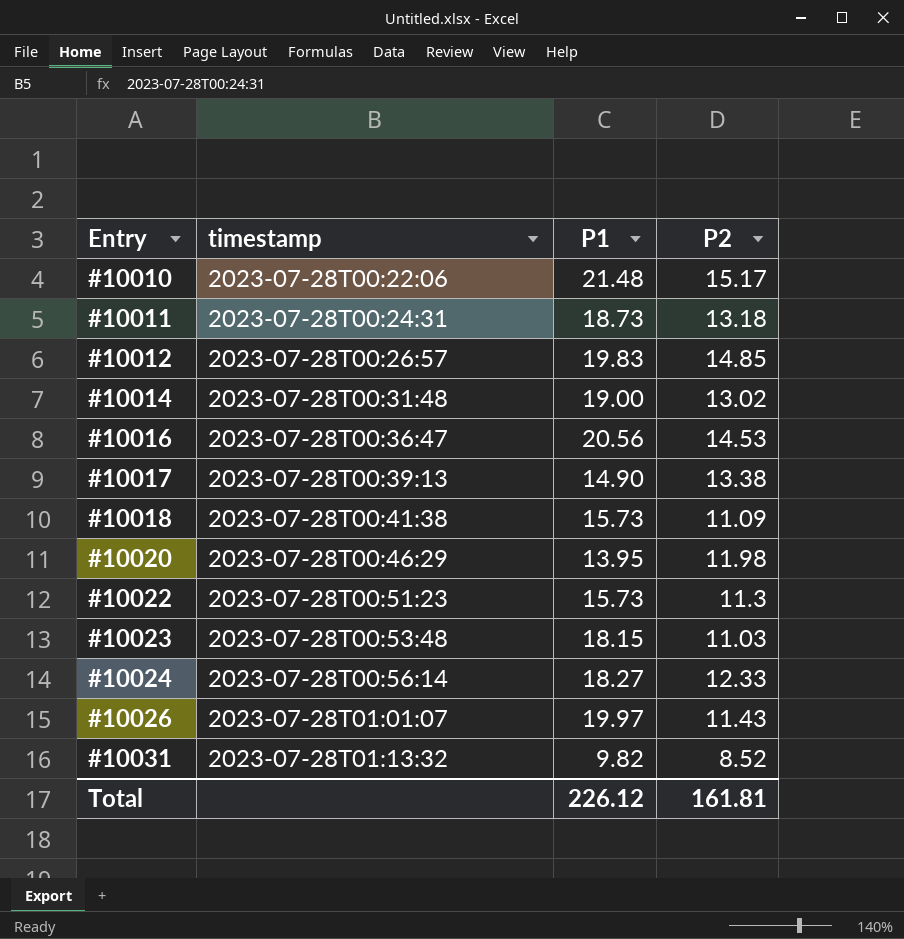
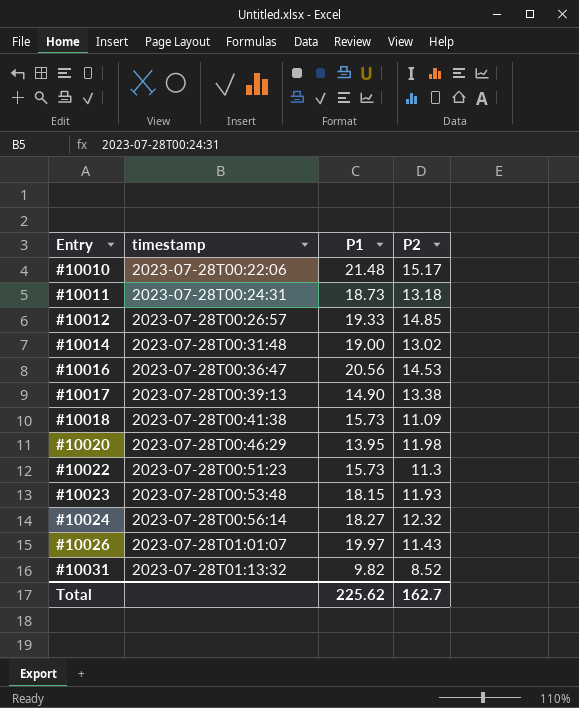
#10012 | P1: 19.83 -> 19.33
#10023 | P2: 11.03 -> 11.93
#10024 | P2: 12.33 -> 12.32
Total | P1: 226.12 -> 225.62
Total | P2: 161.81 -> 162.7

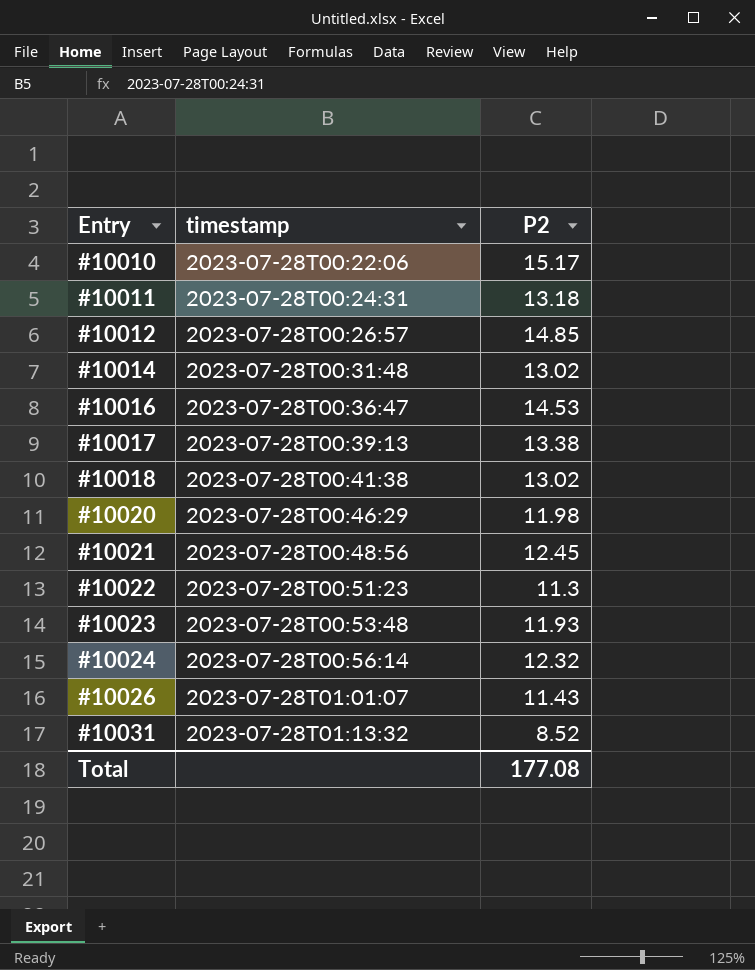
column P1 | position: 3 -> none
#10018 | P2: 11.09 -> 13.02
row #10021: none -> 2023-07-28T00:48:56 | 12.45
Total | P2: 162.7 -> 177.08

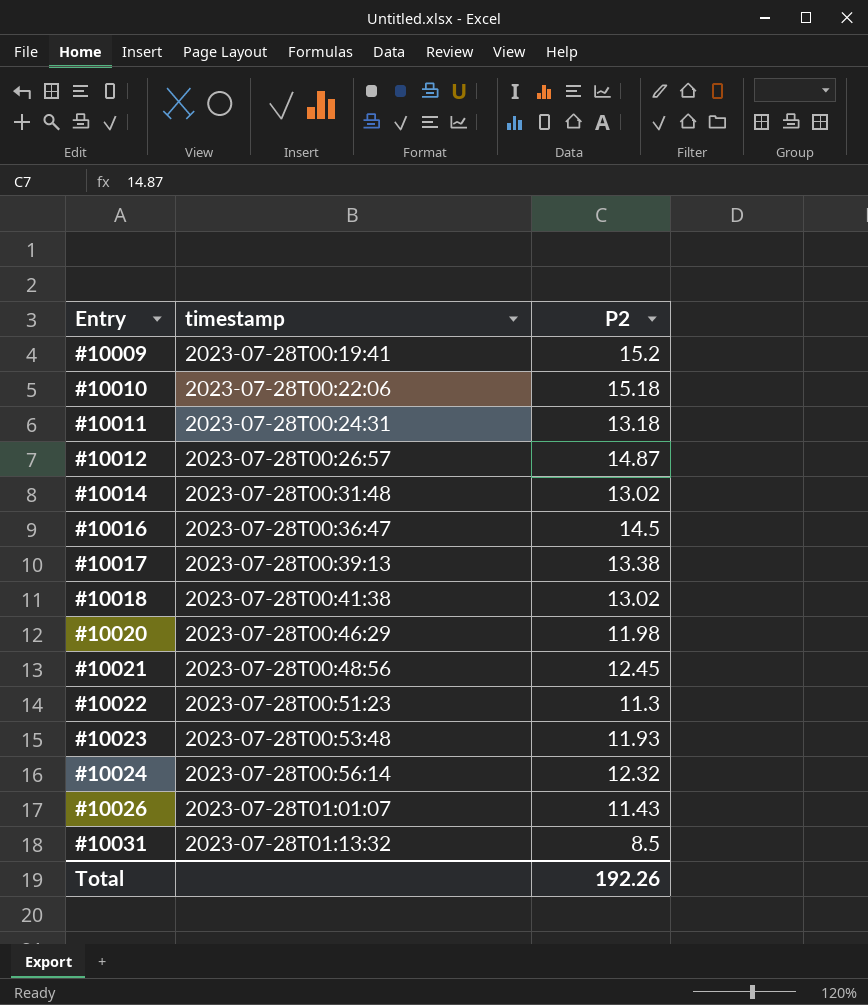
row #10009: none -> 2023-07-28T00:19:41 | 15.2
#10010 | P2: 15.17 -> 15.18
#10012 | P2: 14.85 -> 14.87
#10016 | P2: 14.53 -> 14.5
#10031 | P2: 8.52 -> 8.5
Total | P2: 177.08 -> 192.26

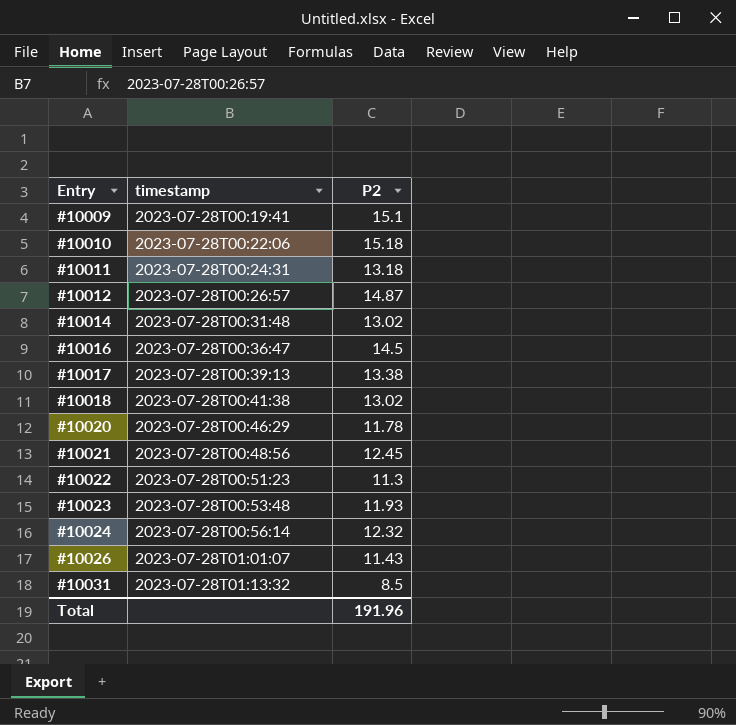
#10009 | P2: 15.2 -> 15.1
#10020 | P2: 11.98 -> 11.78
Total | P2: 192.26 -> 191.96

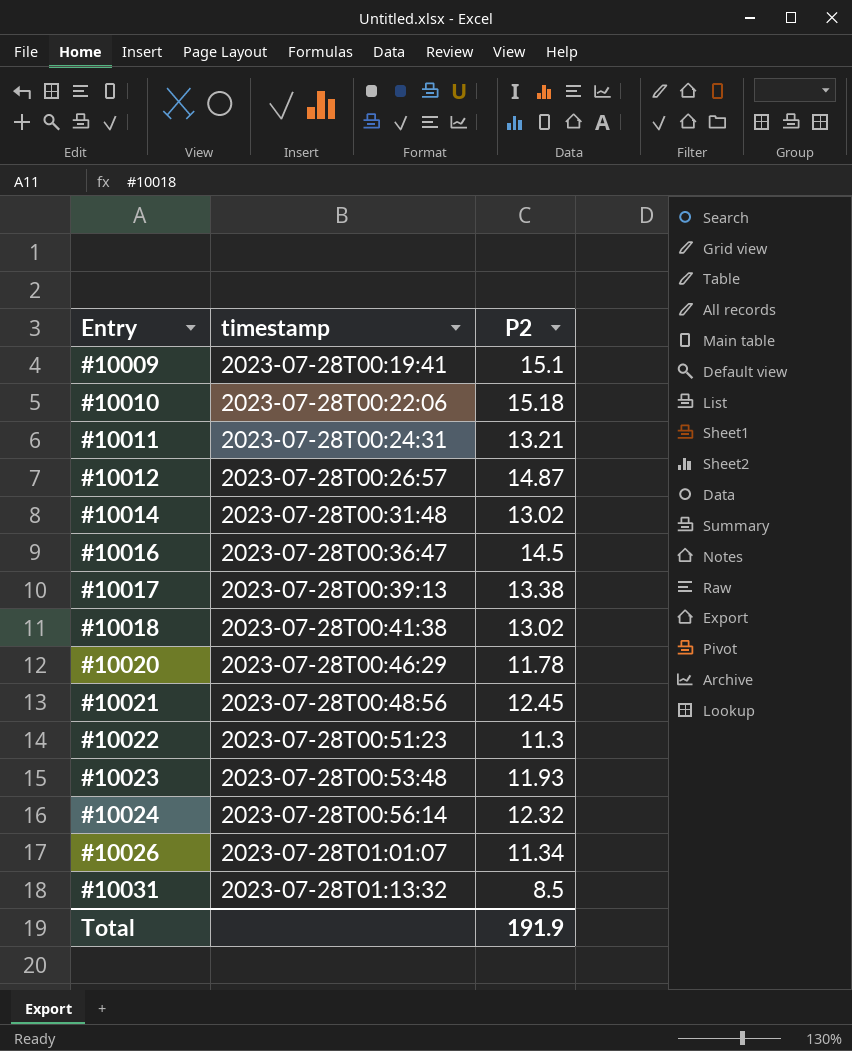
#10011 | P2: 13.18 -> 13.21
#10026 | P2: 11.43 -> 11.34
Total | P2: 191.96 -> 191.9

